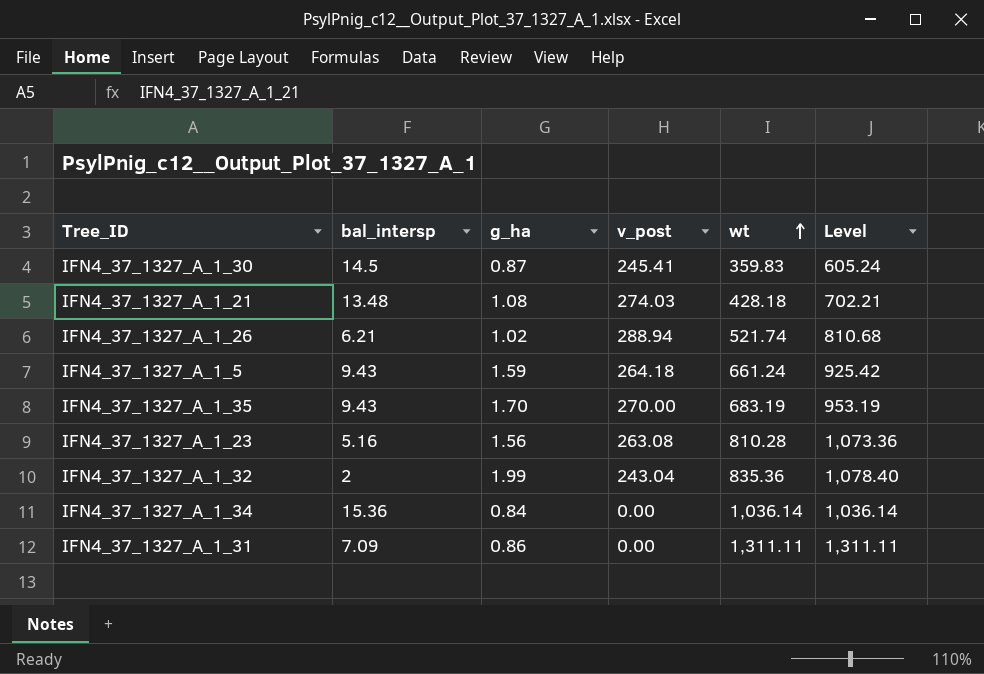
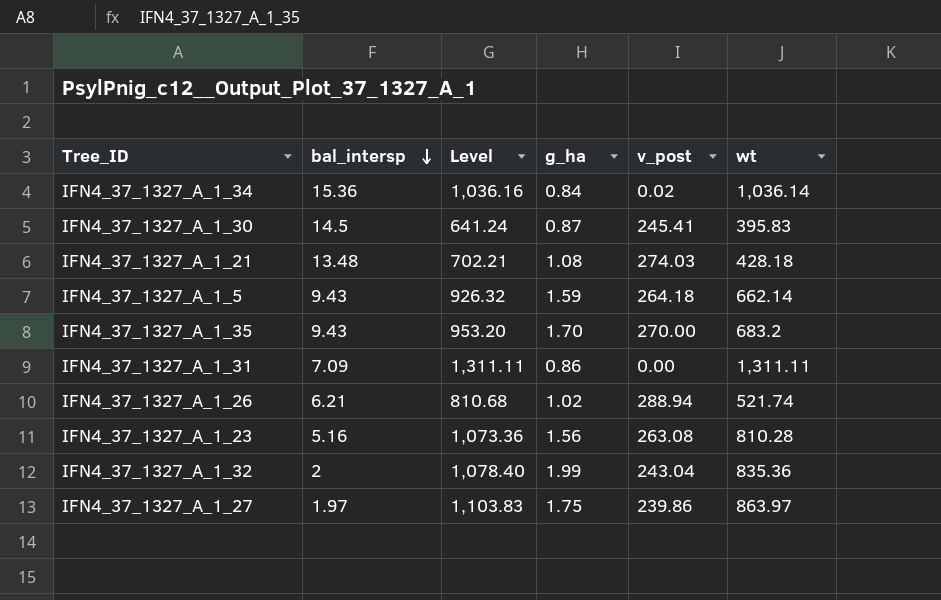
row order: wt ascending -> bal_intersp descending
column Level | position: 6 -> 3
IFN4_37_1327_A_1_34 | Level: 1,036.14 -> 1,036.16
IFN4_37_1327_A_1_34 | v_post: 0.00 -> 0.02
IFN4_37_1327_A_1_30 | Level: 605.24 -> 641.24
IFN4_37_1327_A_1_30 | wt: 359.83 -> 395.83
IFN4_37_1327_A_1_5 | Level: 925.42 -> 926.32
IFN4_37_1327_A_1_5 | wt: 661.24 -> 662.14
IFN4_37_1327_A_1_35 | Level: 953.19 -> 953.20
IFN4_37_1327_A_1_35 | wt: 683.19 -> 683.2
row IFN4_37_1327_A_1_27: none -> 1.97 | 1,103.83 | 1.75 | 239.86 | 863.97

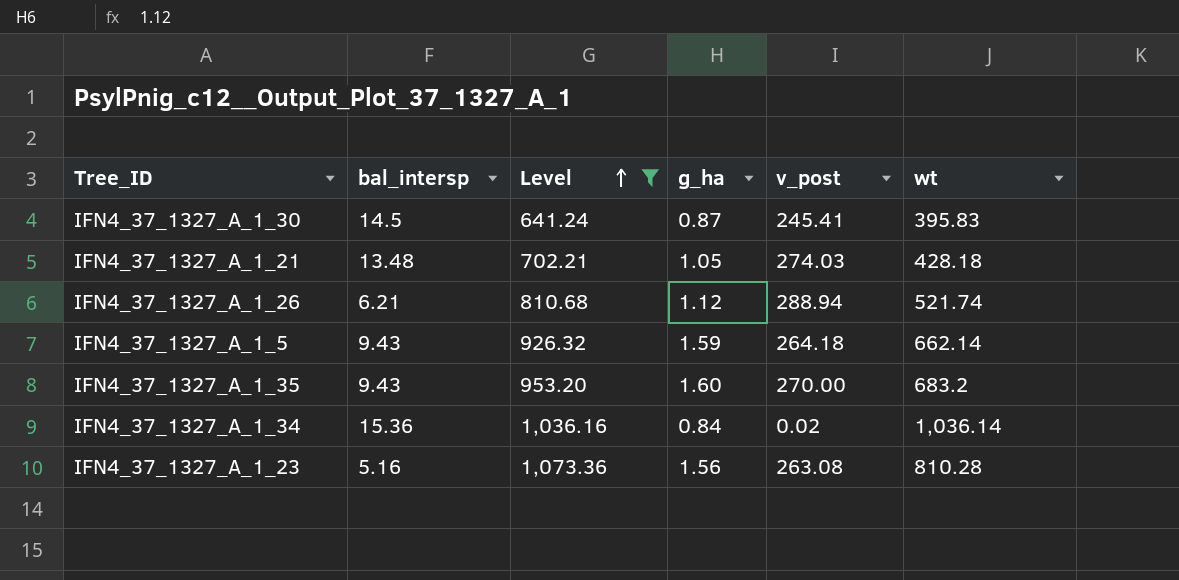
filter: none -> Level <= 1,073.36
row order: bal_intersp descending -> Level ascending
IFN4_37_1327_A_1_21 | g_ha: 1.08 -> 1.05
IFN4_37_1327_A_1_26 | g_ha: 1.02 -> 1.12
IFN4_37_1327_A_1_35 | g_ha: 1.70 -> 1.60

